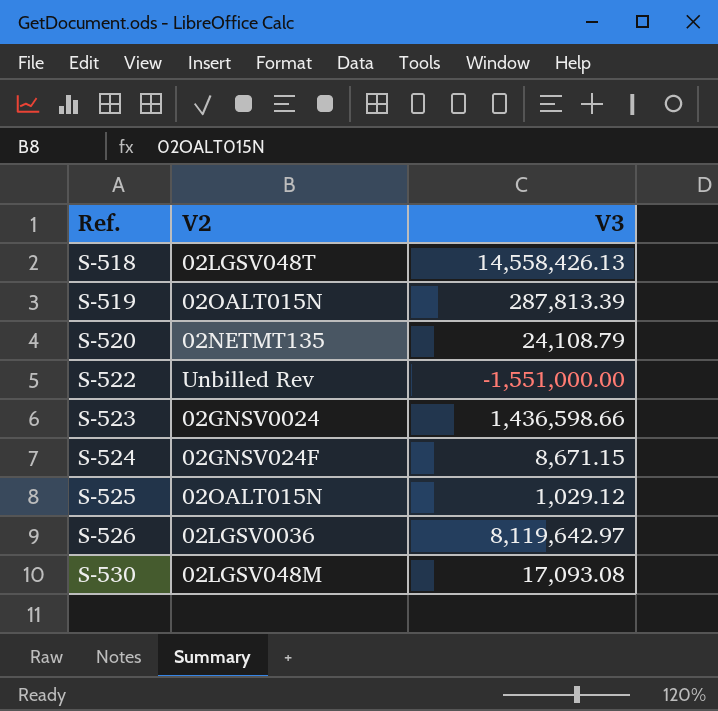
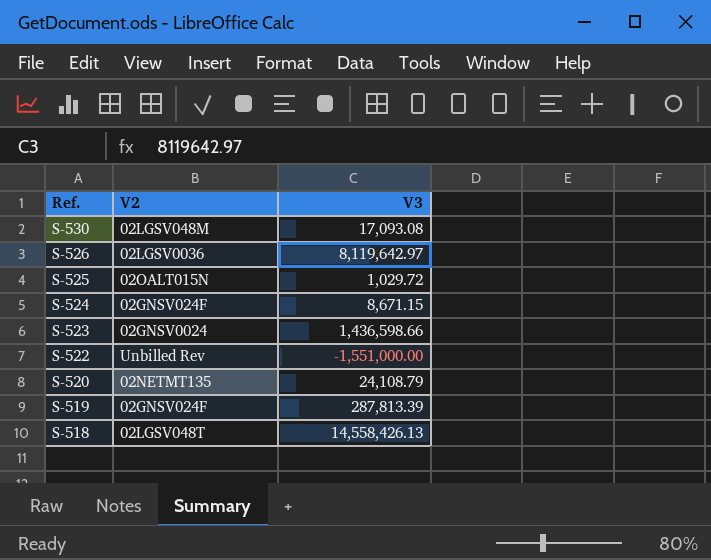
row order: Ref. ascending -> Ref. descending
S-525 | V3: 1,029.12 -> 1,029.72
S-519 | V2: 02OALT015N -> 02GNSV024F

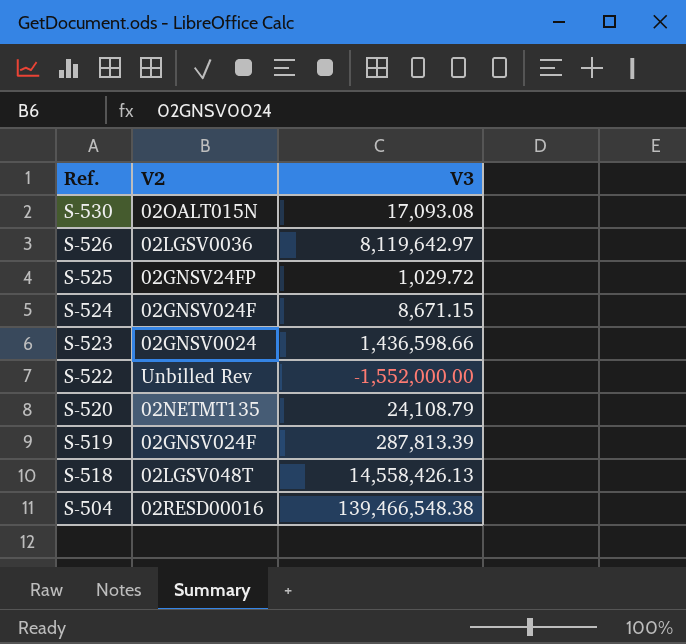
S-530 | V2: 02LGSV048M -> 02OALT015N
S-525 | V2: 02OALT015N -> 02GNSV24FP
S-522 | V3: -1,551,000.00 -> -1,552,000.00
row S-504: none -> 02RESD00016 | 139,466,548.38

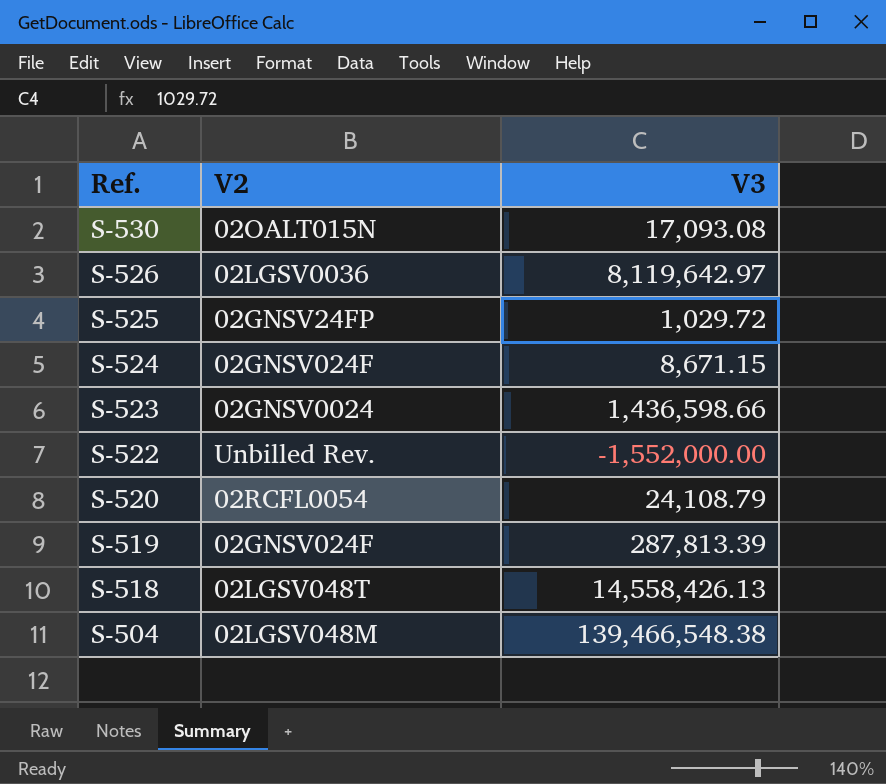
S-522 | V2: Unbilled Rev -> Unbilled Rev.
S-520 | V2: 02NETMT135 -> 02RCFL0054
S-504 | V2: 02RESD00016 -> 02LGSV048M

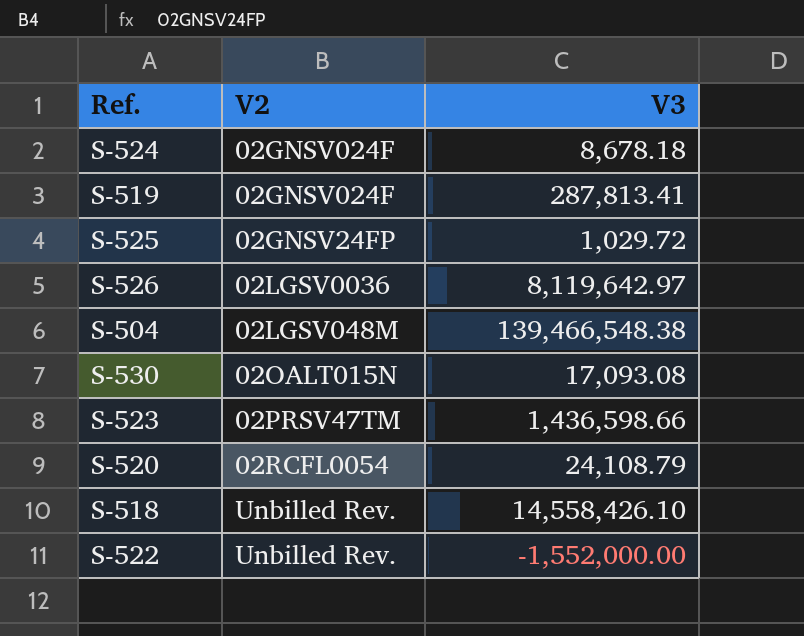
row order: Ref. descending -> V2 ascending
S-524 | V3: 8,671.15 -> 8,678.18
S-519 | V3: 287,813.39 -> 287,813.41
S-523 | V2: 02GNSV0024 -> 02PRSV47TM
S-518 | V2: 02LGSV048T -> Unbilled Rev.
S-518 | V3: 14,558,426.13 -> 14,558,426.10

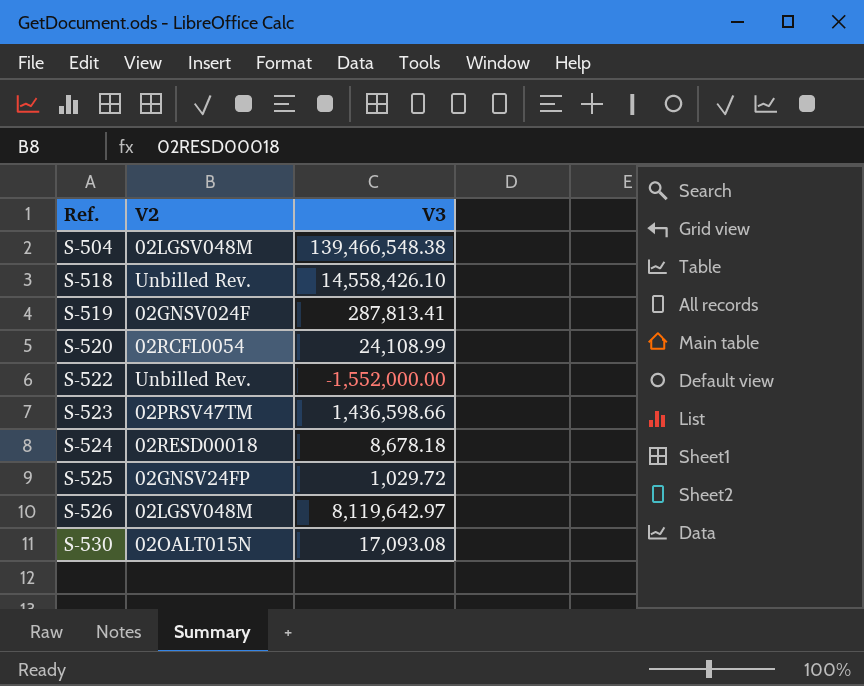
row order: V2 ascending -> Ref. ascending
S-520 | V3: 24,108.79 -> 24,108.99
S-524 | V2: 02GNSV024F -> 02RESD00018
S-526 | V2: 02LGSV0036 -> 02LGSV048M

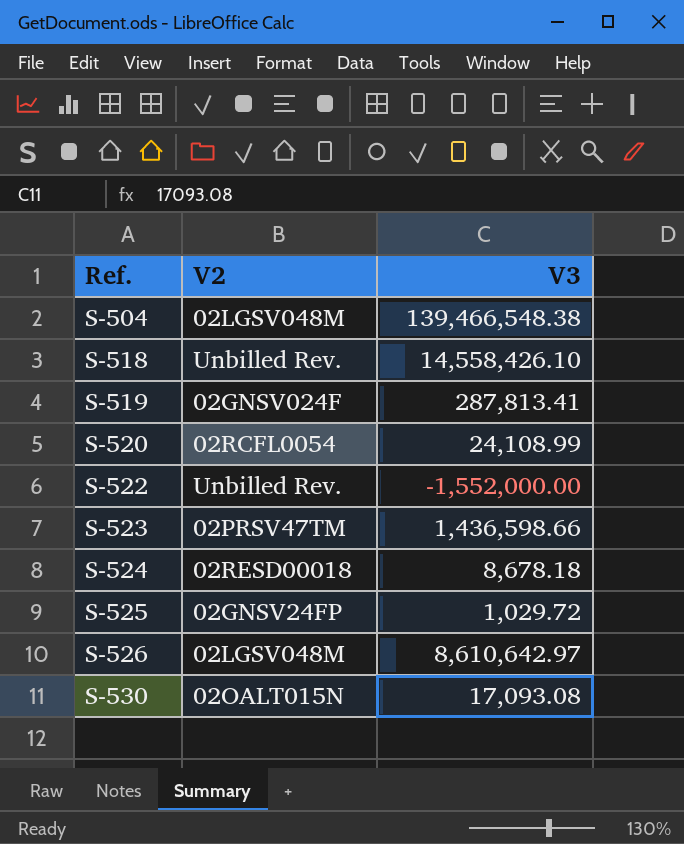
S-526 | V3: 8,119,642.97 -> 8,610,642.97

